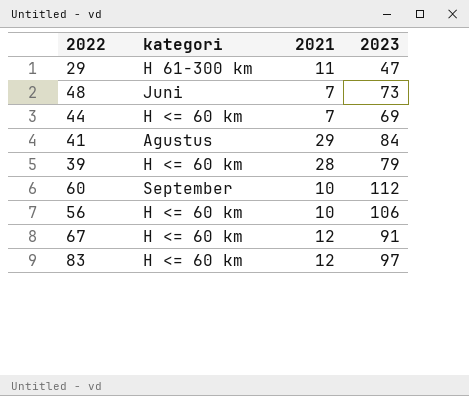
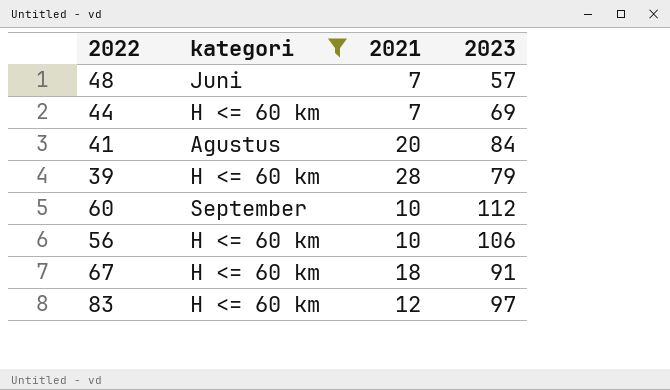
filter: none -> kategori != H 61-300 km
48 | 2023: 73 -> 57
41 | 2021: 29 -> 20
67 | 2021: 12 -> 18

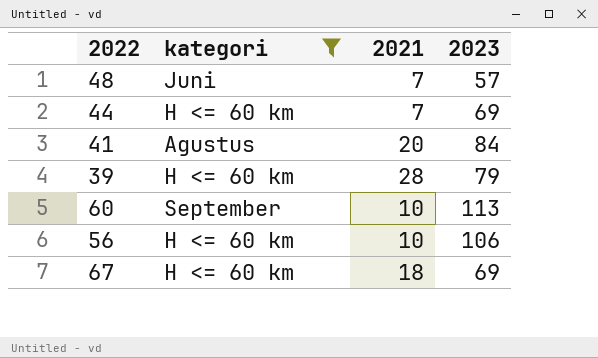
row 83: H <= 60 km | 12 | 97 -> none
60 | 2023: 112 -> 113
67 | 2023: 91 -> 69

